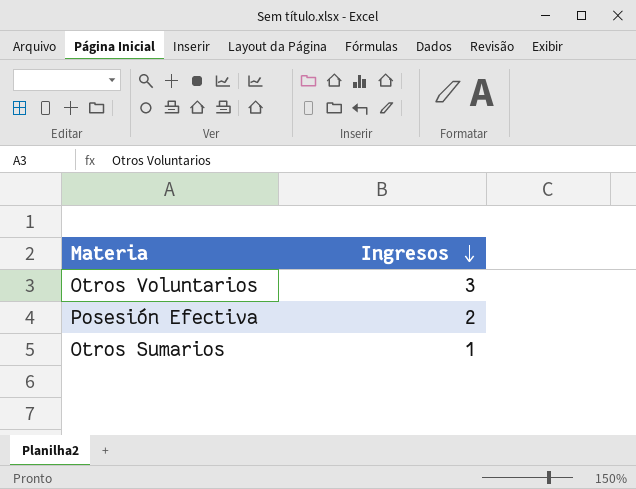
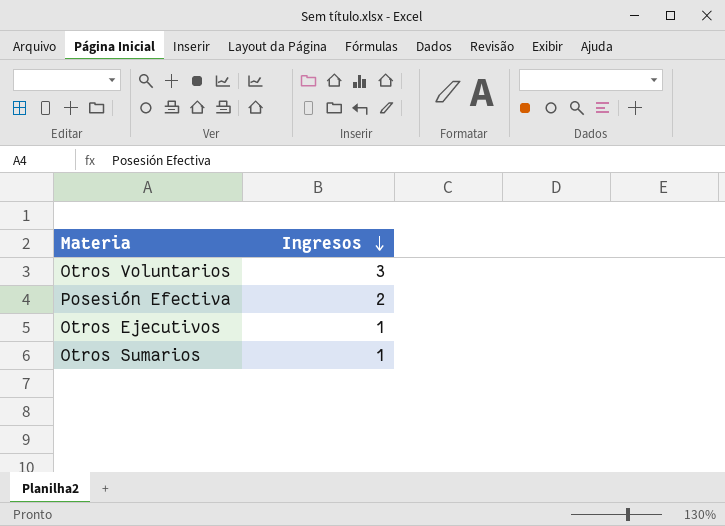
row Otros Ejecutivos: none -> 1

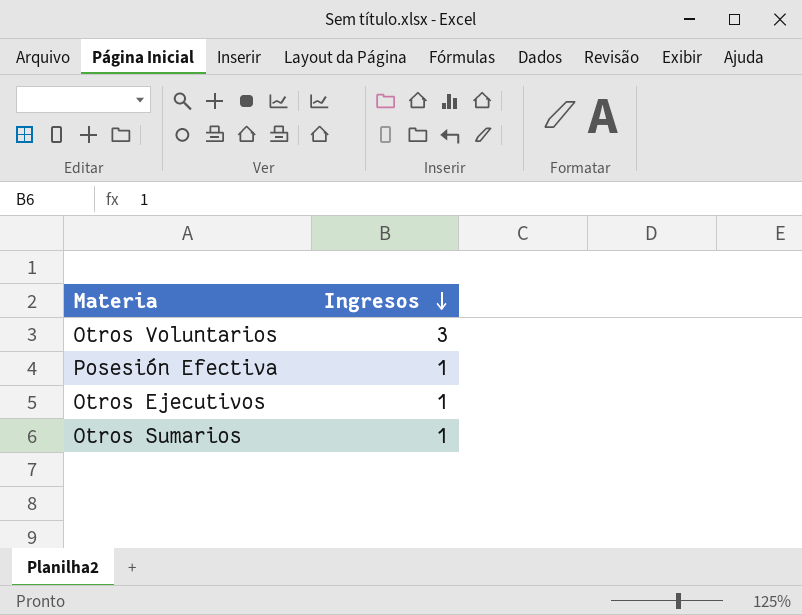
Posesión Efectiva | Ingresos: 2 -> 1

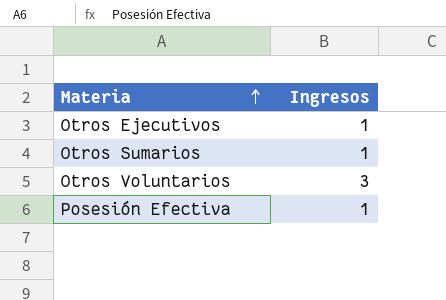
row order: Ingresos descending -> Materia ascending

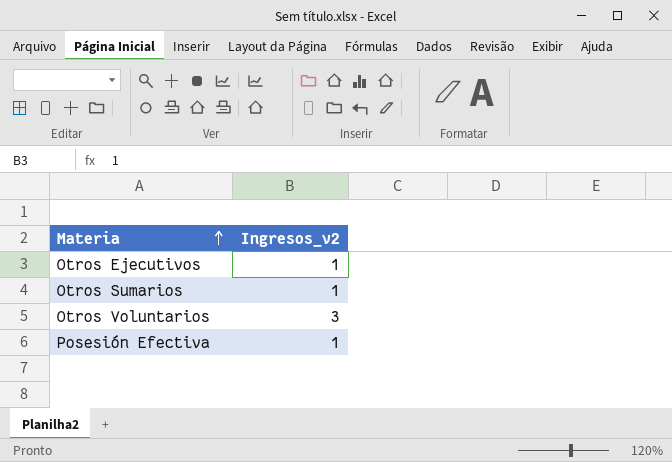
column name: Ingresos -> Ingresos_v2

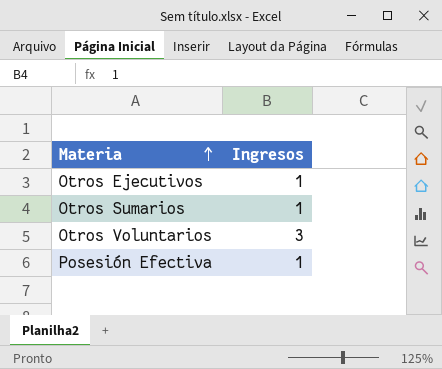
column name: Ingresos_v2 -> Ingresos

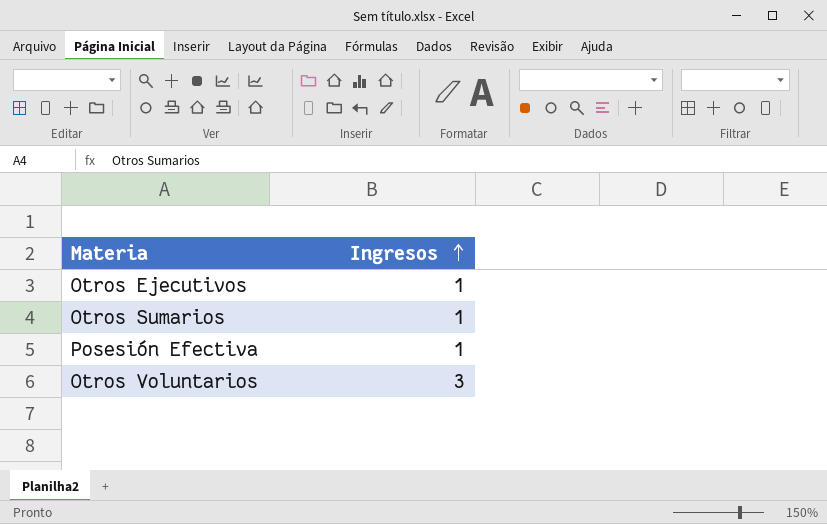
row order: Materia ascending -> Ingresos ascending

